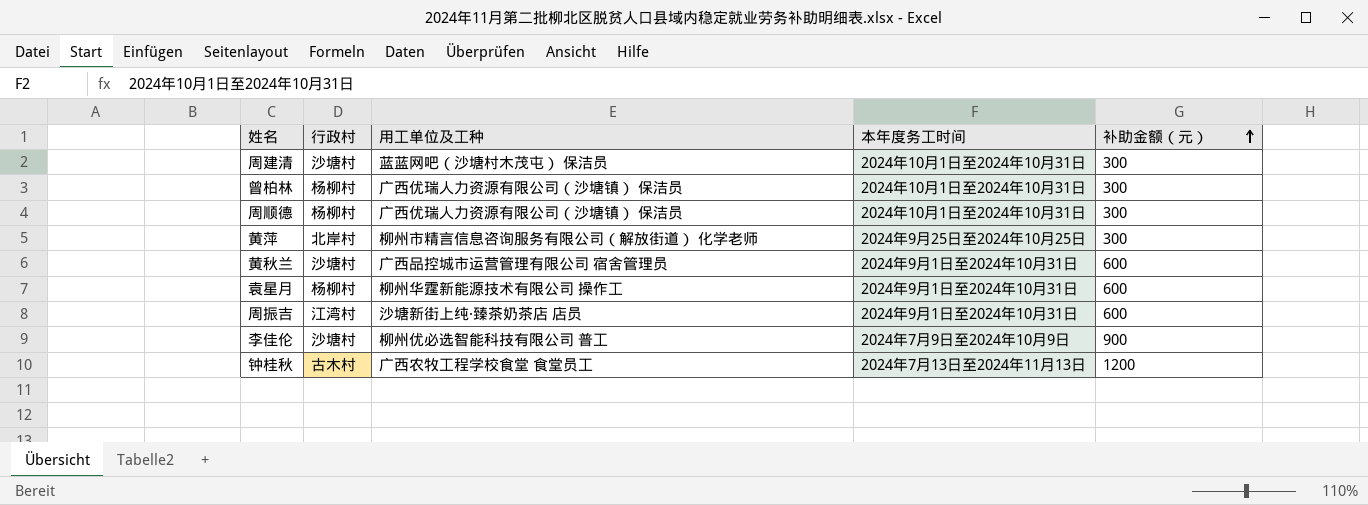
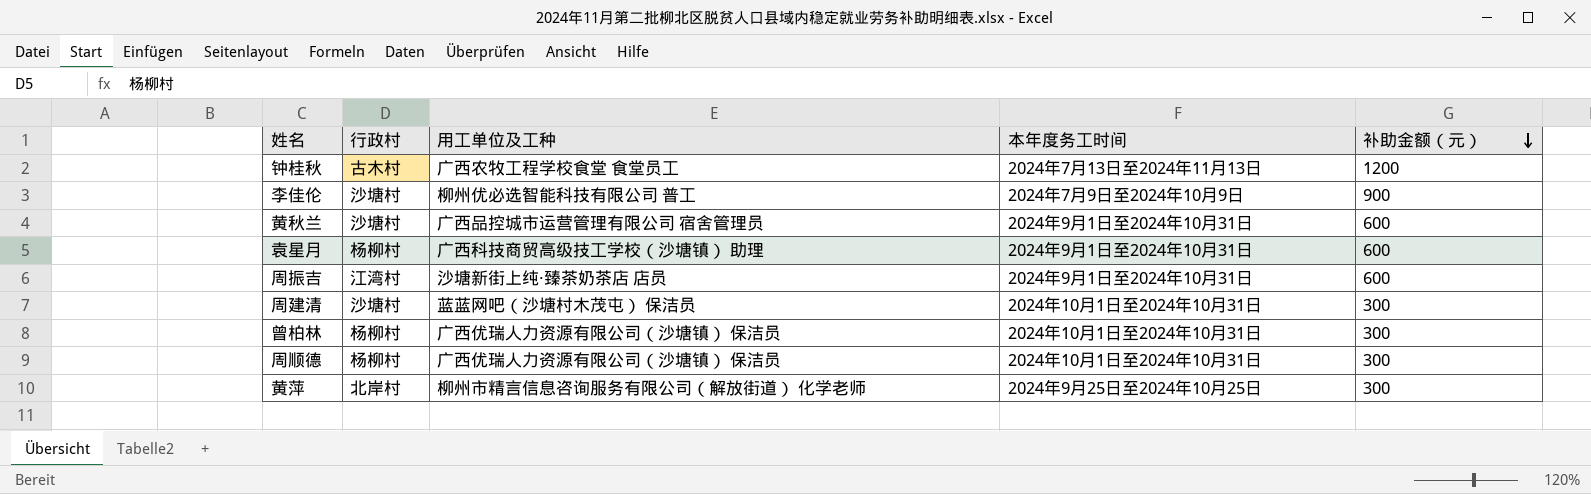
row order: 补助金额（元） ascending -> 补助金额（元） descending
袁星月 | 用工单位及工种: 柳州华霆新能源技术有限公司 操作工 -> 广西科技商贸高级技工学校（沙塘镇） 助理

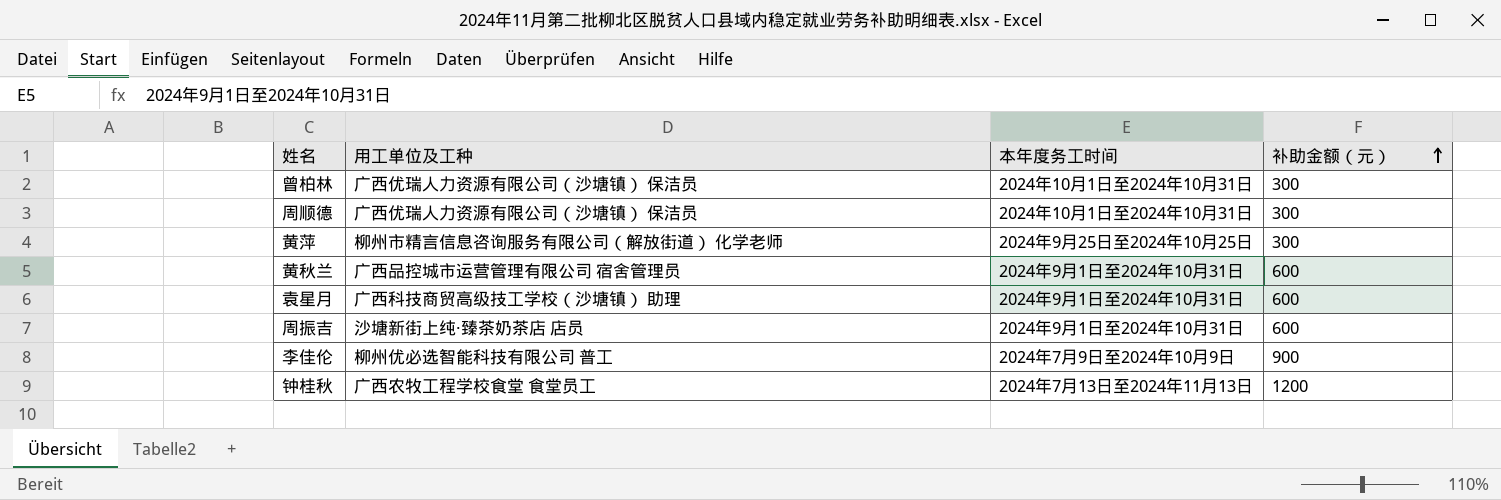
row order: 补助金额（元） descending -> 补助金额（元） ascending
column 行政村 | position: 2 -> none
row 周建清: 沙塘村 | 蓝蓝网吧（沙塘村木茂屯） 保洁员 | 2024年10月1日至2024年10月31日 | 300 -> none

